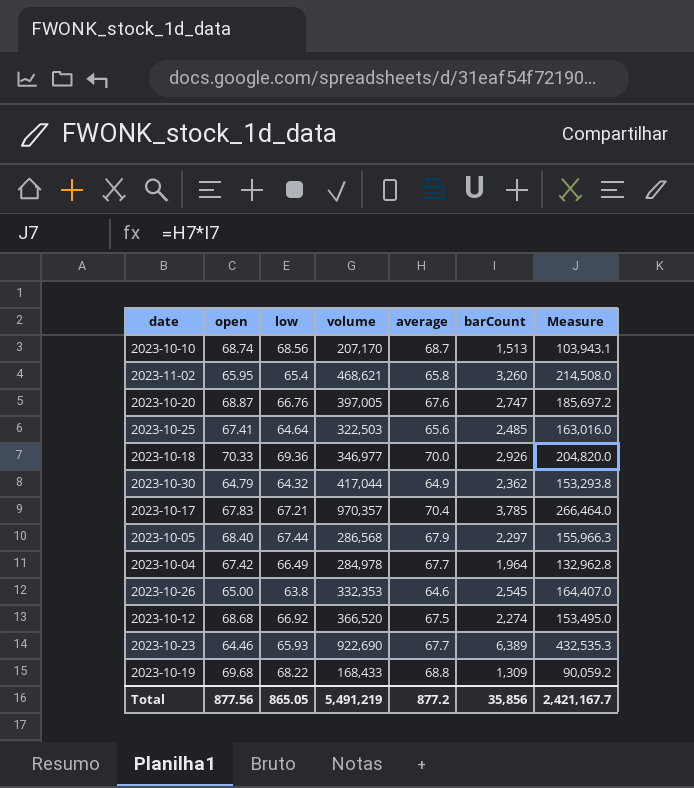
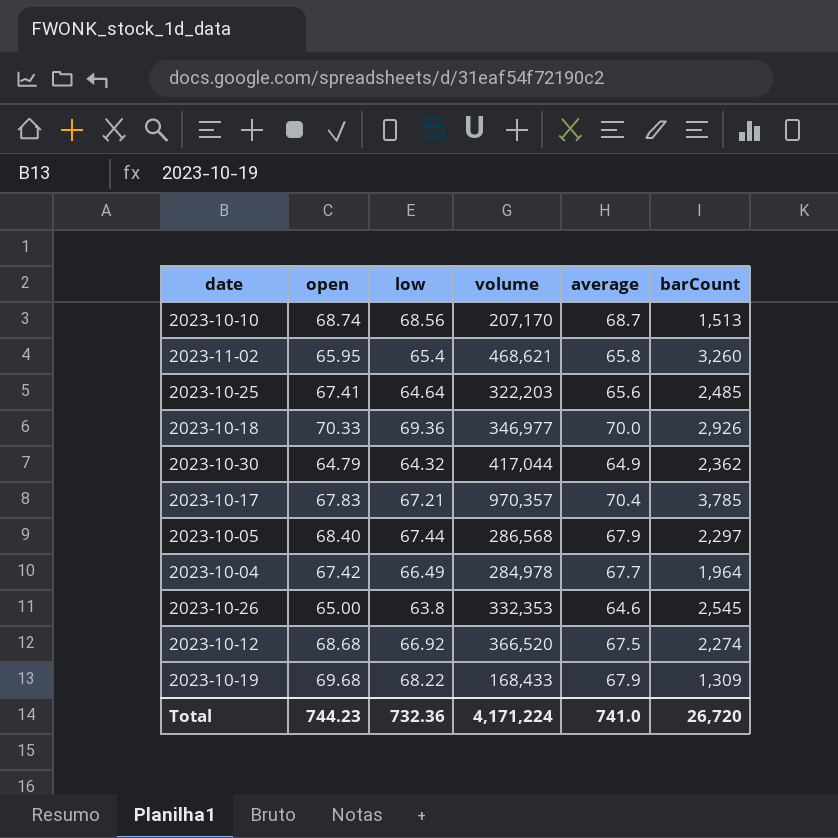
column Measure | formula: [average] * [barCount] -> none
row 2023-10-20: 68.87 | 66.76 | 397,005 | 67.6 | 2,747 | 185,697.2 -> none
row 2023-10-23: 64.46 | 65.93 | 922,690 | 67.7 | 6,389 | 432,535.3 -> none
2023-10-25 | volume: 322,503 -> 322,203
2023-10-19 | average: 68.8 -> 67.9
Total | open: 877.56 -> 744.23
Total | low: 865.05 -> 732.36
Total | volume: 5,491,219 -> 4,171,224
Total | average: 877.2 -> 741.0
Total | barCount: 35,856 -> 26,720

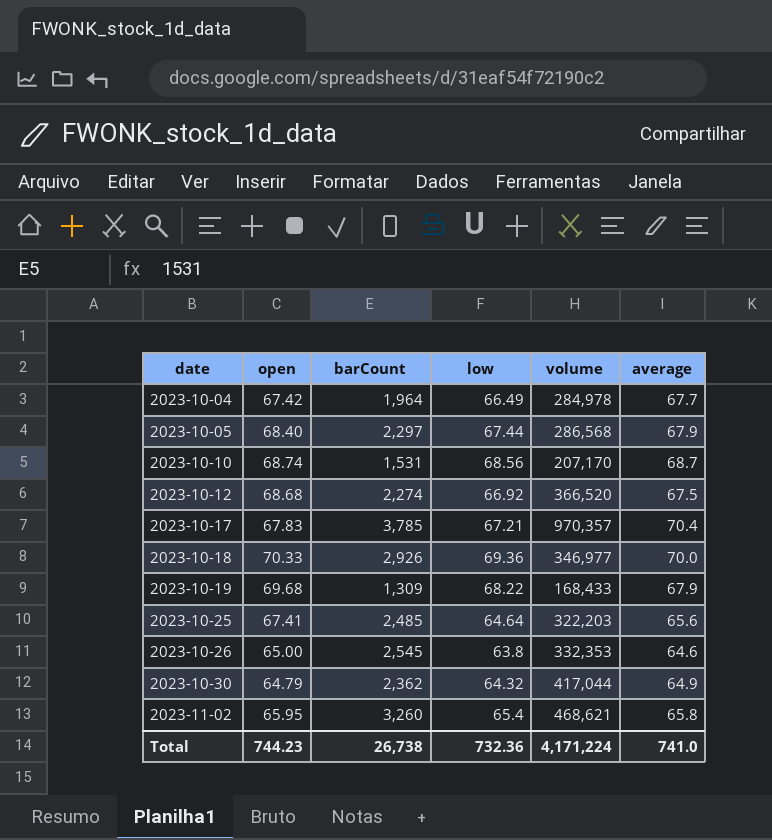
row order: none -> date ascending
column barCount | position: 6 -> 3
2023-10-10 | barCount: 1,513 -> 1,531
Total | barCount: 26,720 -> 26,738

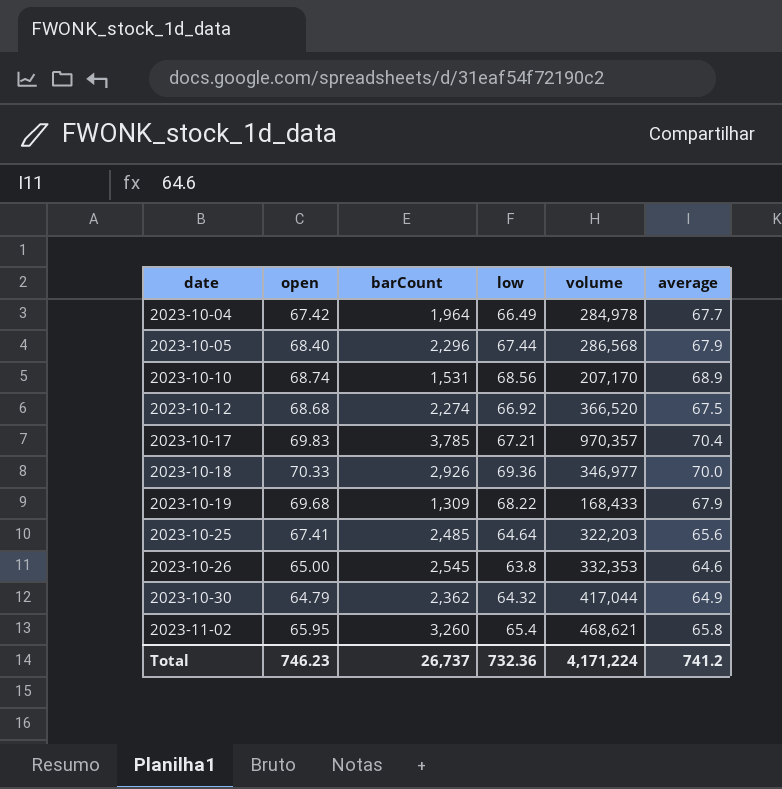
2023-10-05 | barCount: 2,297 -> 2,296
2023-10-10 | average: 68.7 -> 68.9
2023-10-17 | open: 67.83 -> 69.83
Total | open: 744.23 -> 746.23
Total | barCount: 26,738 -> 26,737
Total | average: 741.0 -> 741.2

